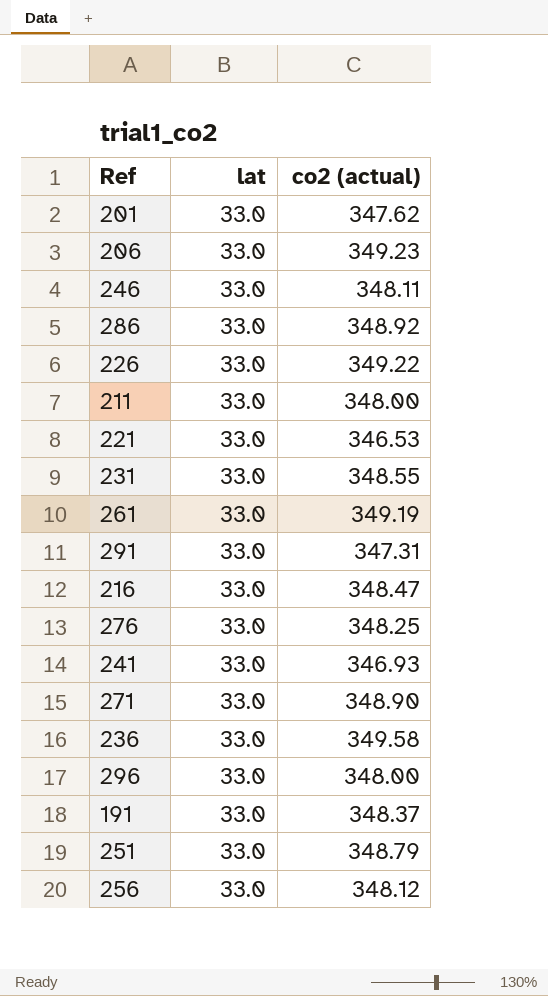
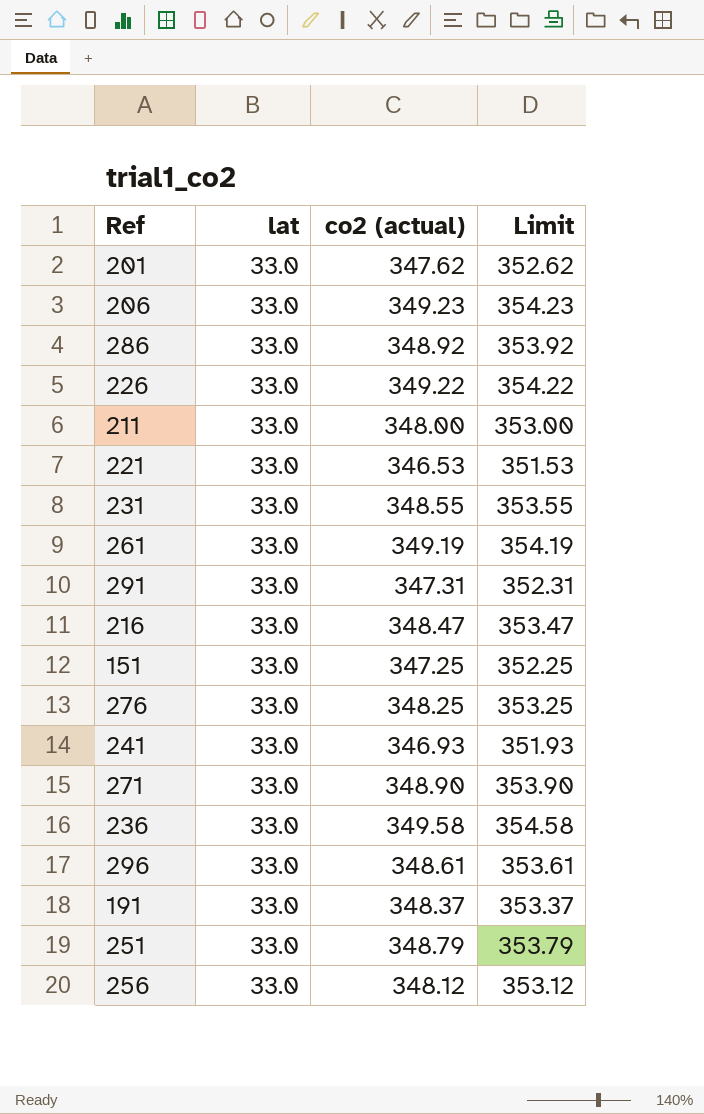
column Limit | formula: none -> [co2 (actual)] + 5
row 246: 33.0 | 348.11 -> none
row 151: none -> 33.0 | 347.25 | 352.25
296 | co2 (actual): 348.00 -> 348.61

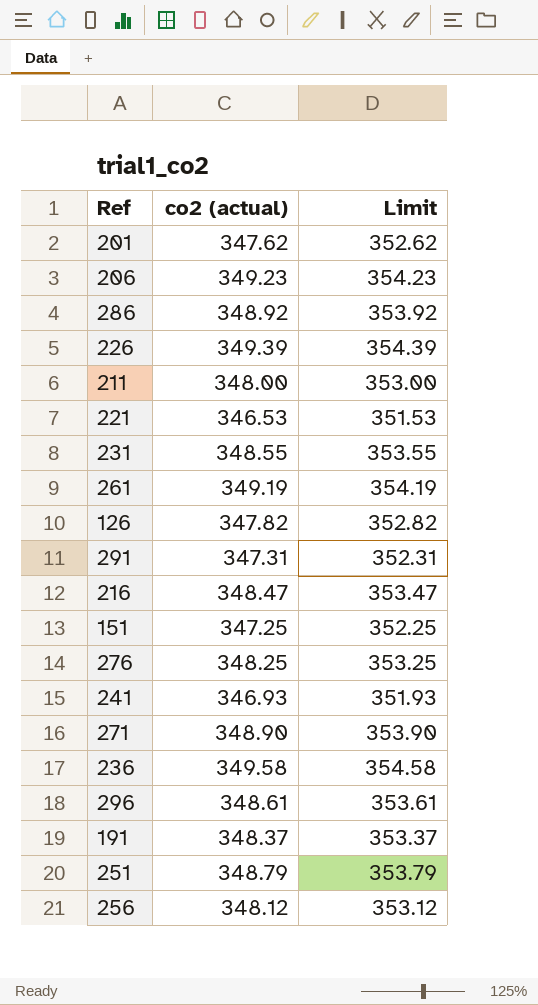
column lat | position: 2 -> none
226 | co2 (actual): 349.22 -> 349.39
226 | Limit: 354.22 -> 354.39
row 126: none -> 347.82 | 352.82

